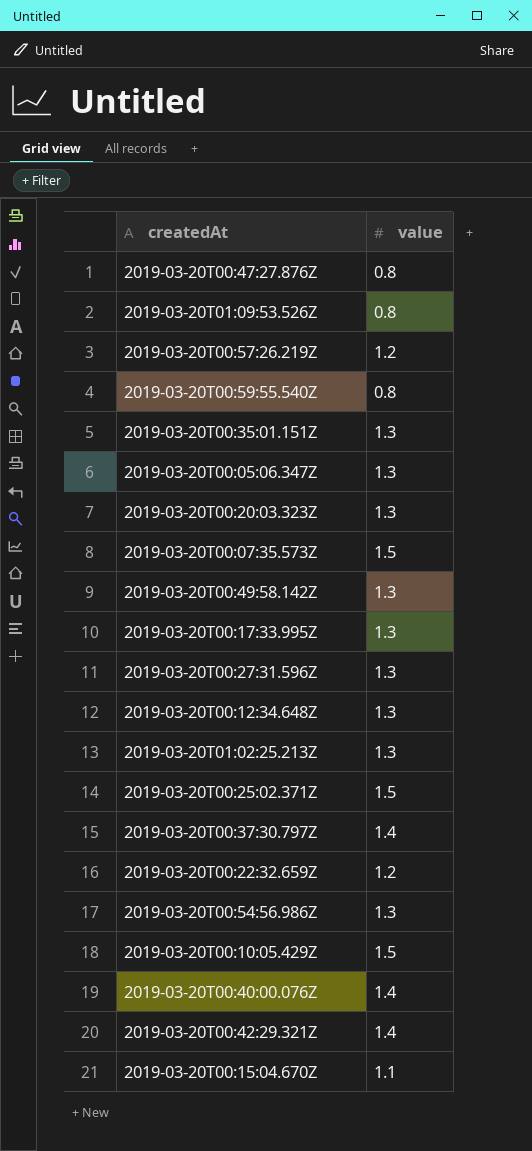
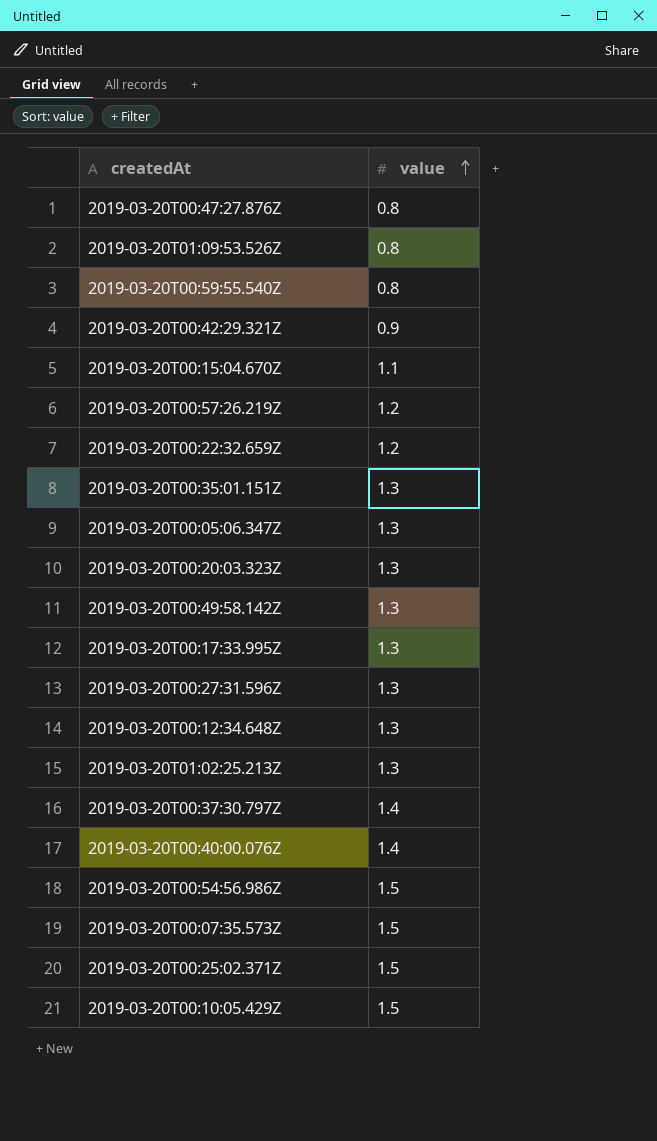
row order: none -> value ascending
2019-03-20T00:42:29.321Z | value: 1.4 -> 0.9
2019-03-20T00:54:56.986Z | value: 1.3 -> 1.5

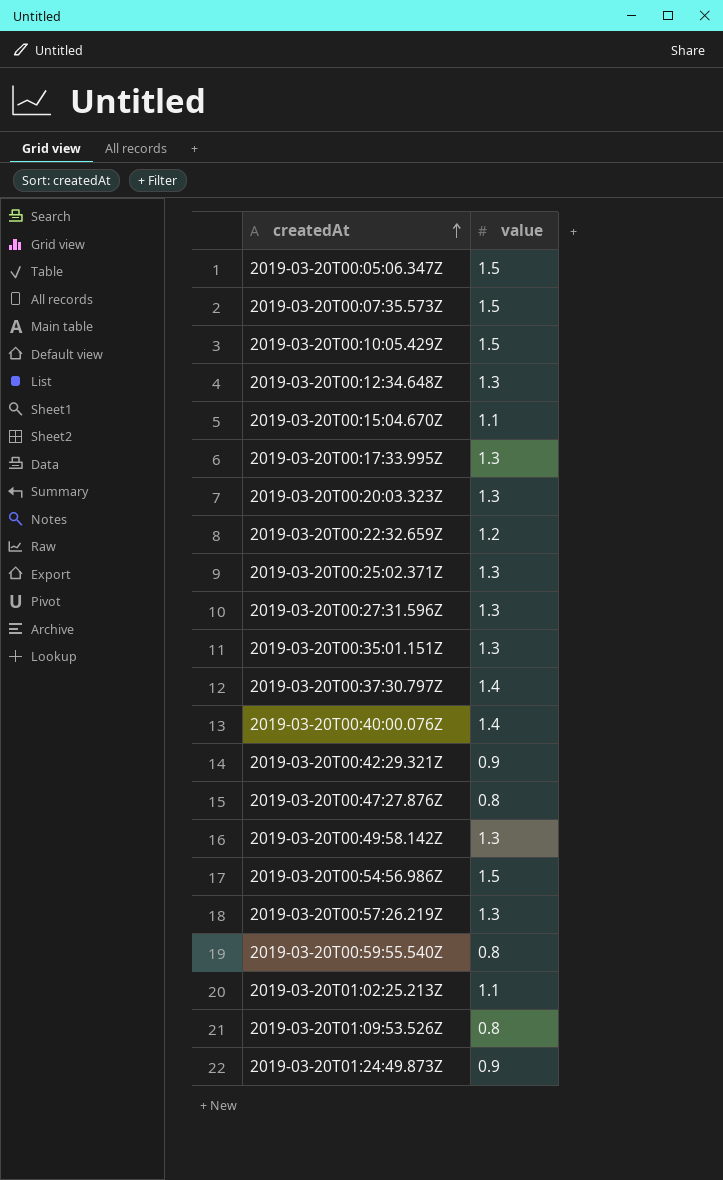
row order: value ascending -> createdAt ascending
2019-03-20T00:05:06.347Z | value: 1.3 -> 1.5
2019-03-20T00:25:02.371Z | value: 1.5 -> 1.3
2019-03-20T00:57:26.219Z | value: 1.2 -> 1.3
2019-03-20T01:02:25.213Z | value: 1.3 -> 1.1
row 2019-03-20T01:24:49.873Z: none -> 0.9

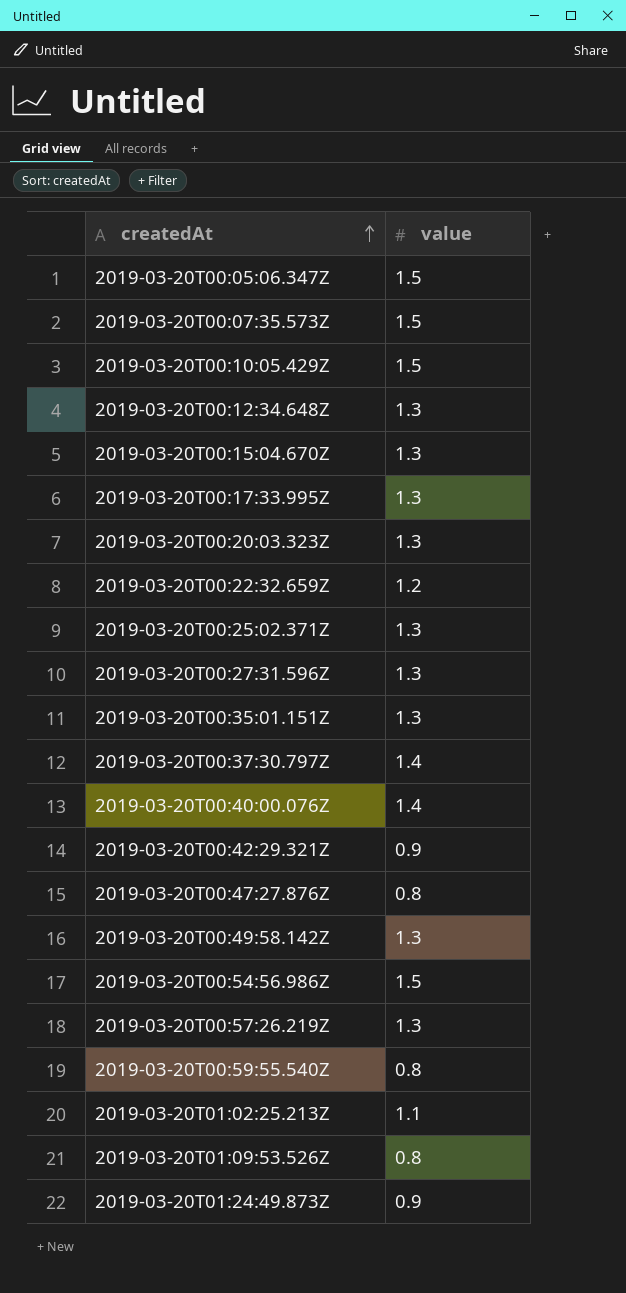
2019-03-20T00:15:04.670Z | value: 1.1 -> 1.3

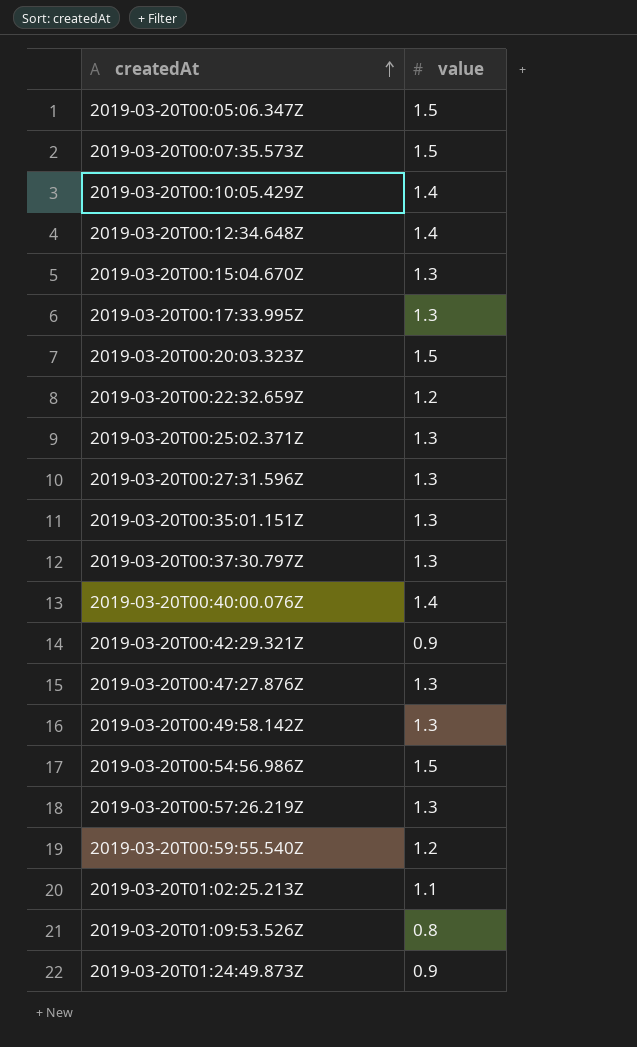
2019-03-20T00:10:05.429Z | value: 1.5 -> 1.4
2019-03-20T00:12:34.648Z | value: 1.3 -> 1.4
2019-03-20T00:20:03.323Z | value: 1.3 -> 1.5
2019-03-20T00:37:30.797Z | value: 1.4 -> 1.3
2019-03-20T00:47:27.876Z | value: 0.8 -> 1.3
2019-03-20T00:59:55.540Z | value: 0.8 -> 1.2

